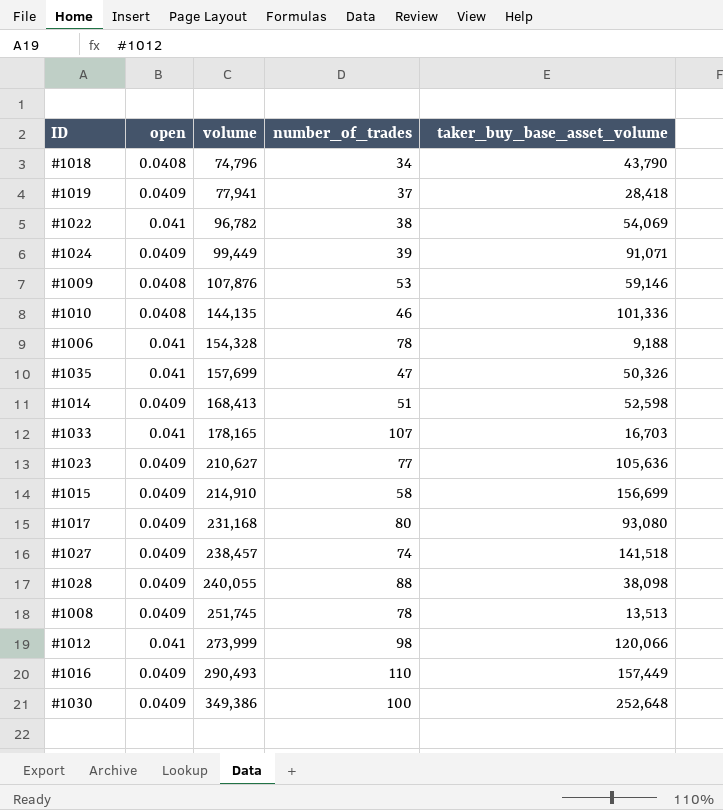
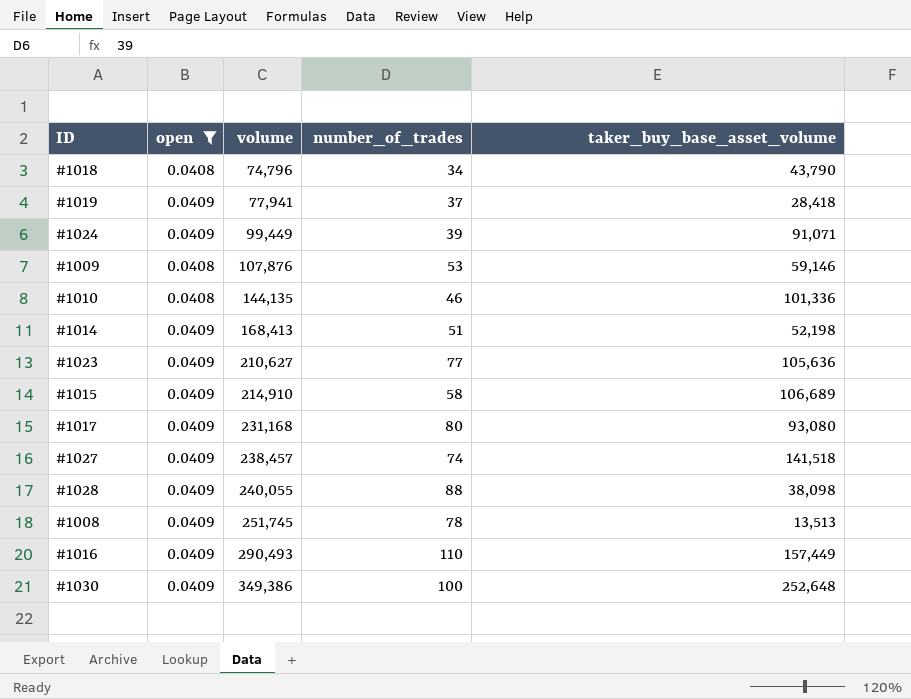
filter: none -> open != 0.041
#1014 | taker_buy_base_asset_volume: 52,598 -> 52,198
#1015 | taker_buy_base_asset_volume: 156,699 -> 106,689

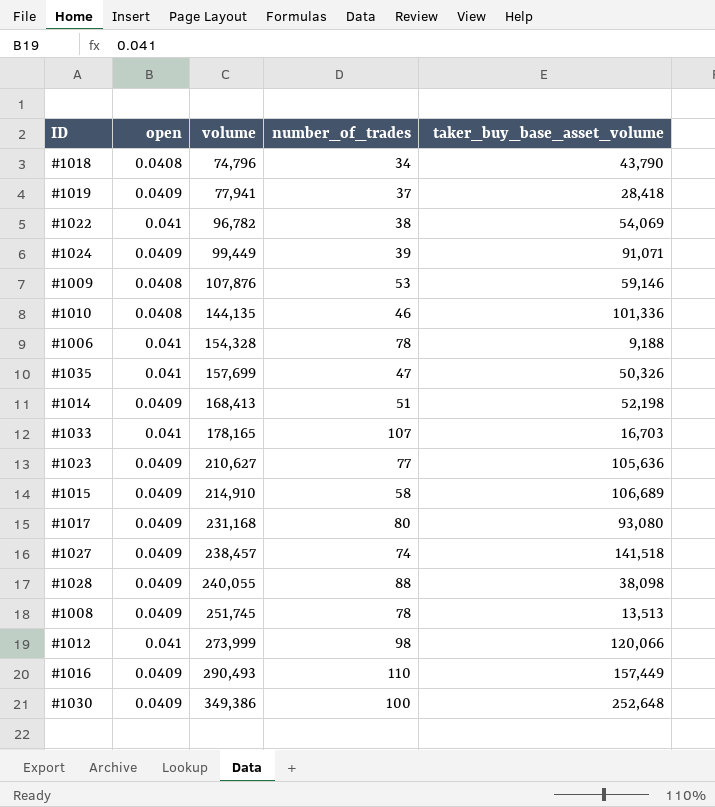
filter: open != 0.041 -> none

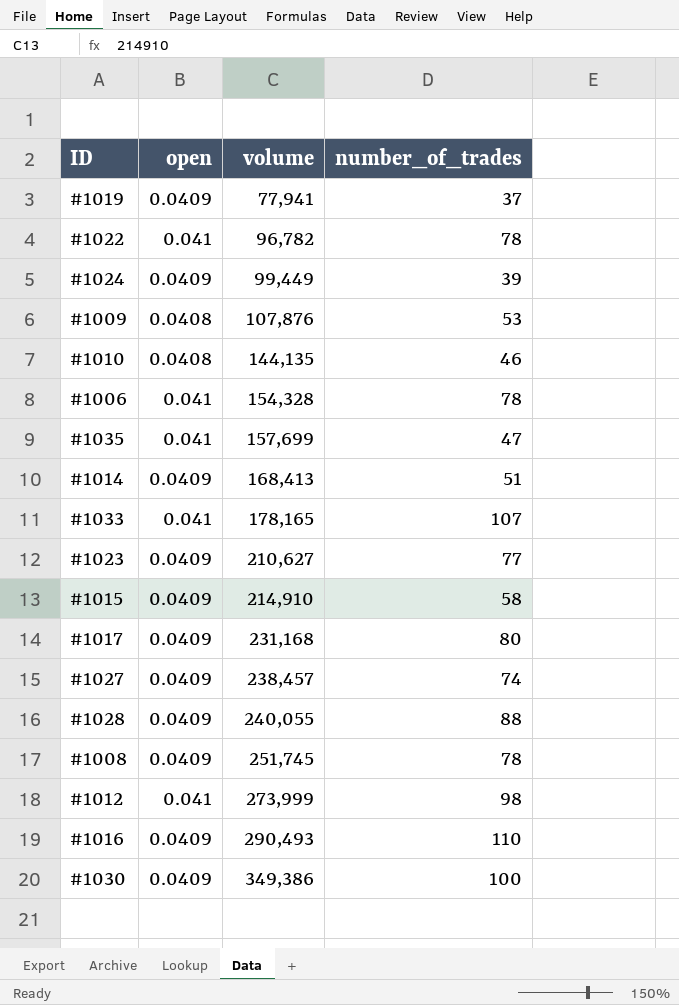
column taker_buy_base_asset_volume | position: 5 -> none
row #1018: 0.0408 | 74,796 | 34 | 43,790 -> none
#1022 | number_of_trades: 38 -> 78

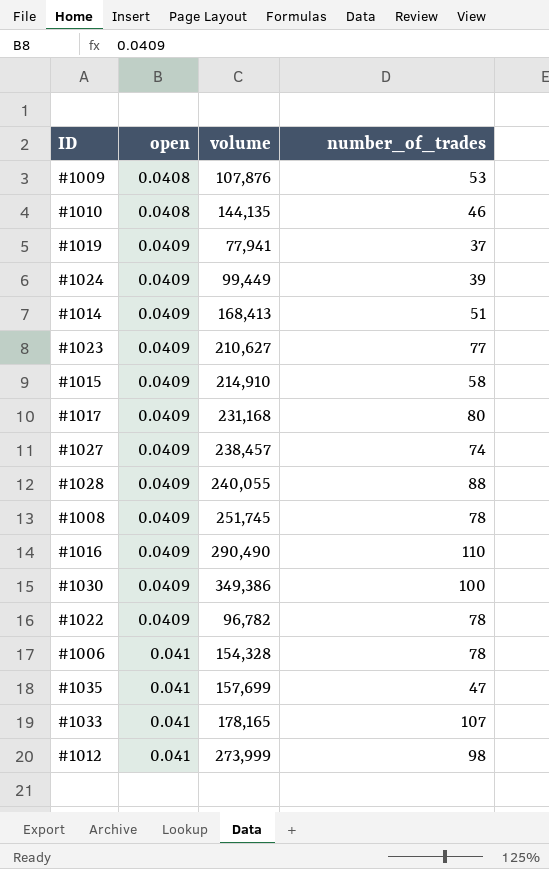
row order: volume ascending -> open ascending
#1016 | volume: 290,493 -> 290,490
#1022 | open: 0.041 -> 0.0409

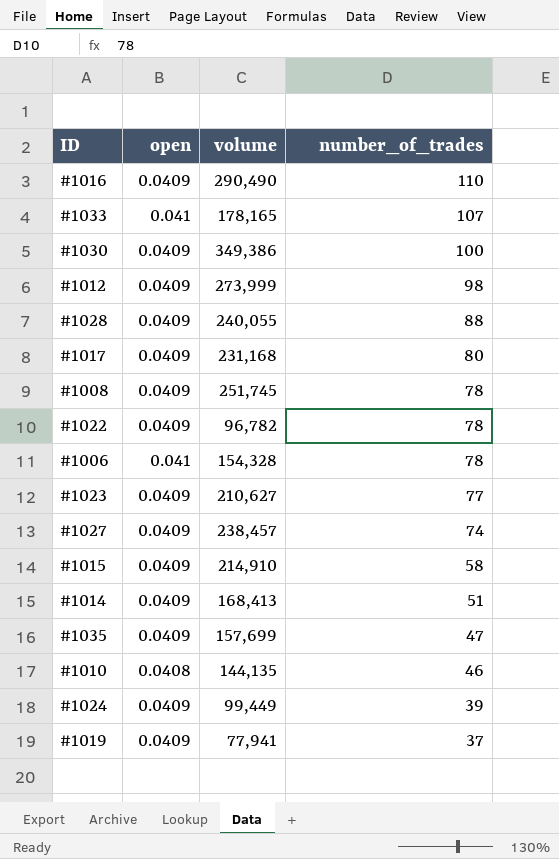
row order: open ascending -> number_of_trades descending
row #1009: 0.0408 | 107,876 | 53 -> none
#1012 | open: 0.041 -> 0.0409
#1035 | open: 0.041 -> 0.0409

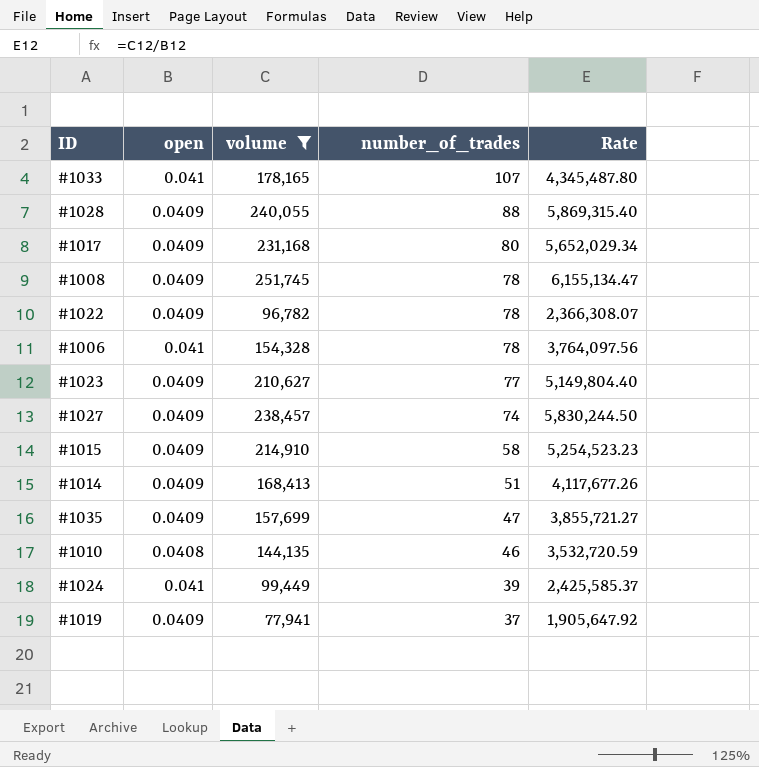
filter: none -> volume <= 251,745
column Rate | formula: none -> [volume] / [open]
#1024 | open: 0.0409 -> 0.041

